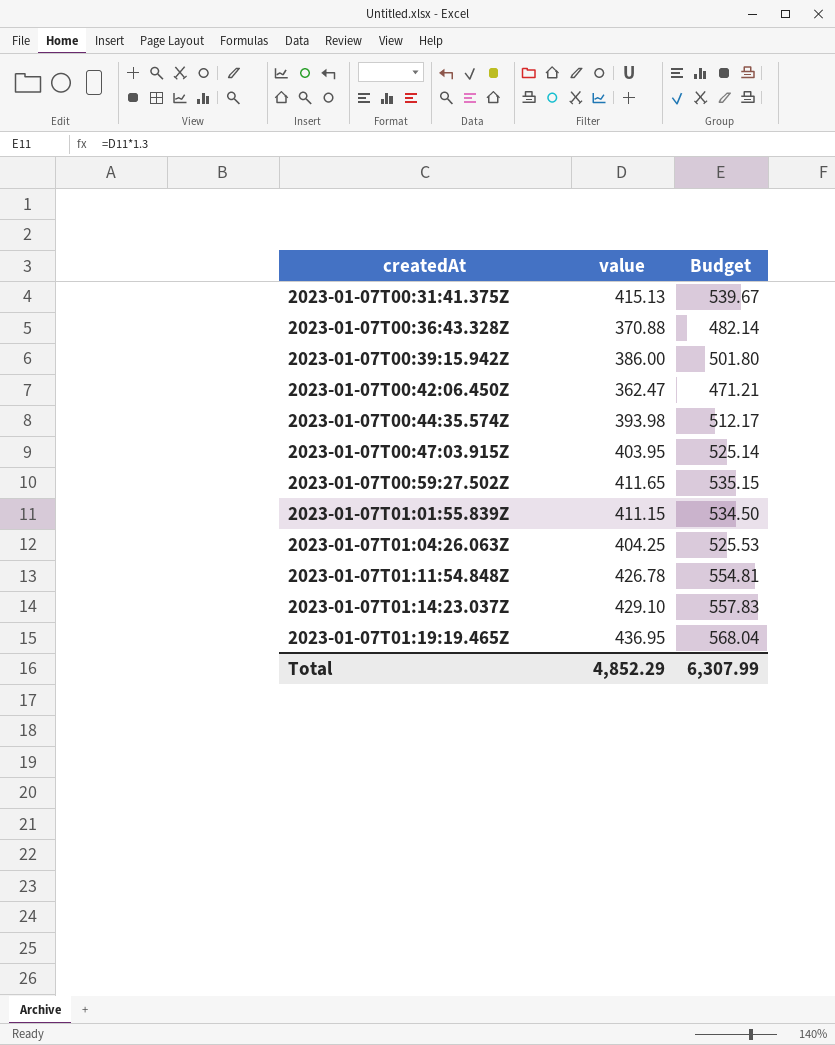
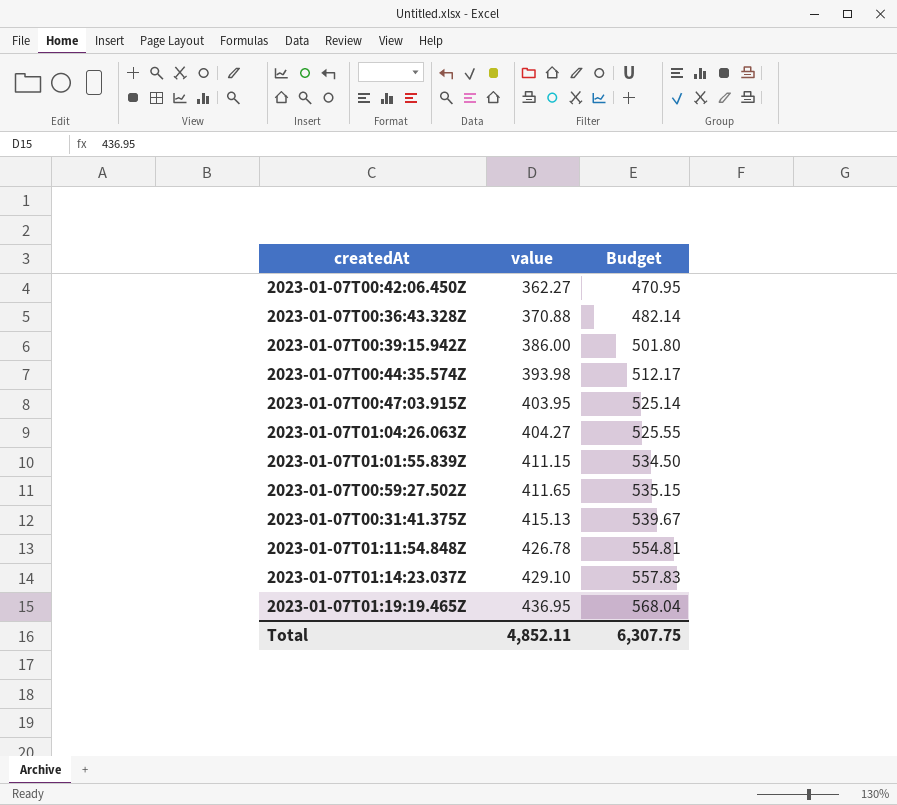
row order: createdAt ascending -> value ascending
2023-01-07T00:42:06.450Z | value: 362.47 -> 362.27
2023-01-07T00:42:06.450Z | Budget: 471.21 -> 470.95
2023-01-07T01:04:26.063Z | value: 404.25 -> 404.27
2023-01-07T01:04:26.063Z | Budget: 525.53 -> 525.55
Total | value: 4,852.29 -> 4,852.11
Total | Budget: 6,307.99 -> 6,307.75

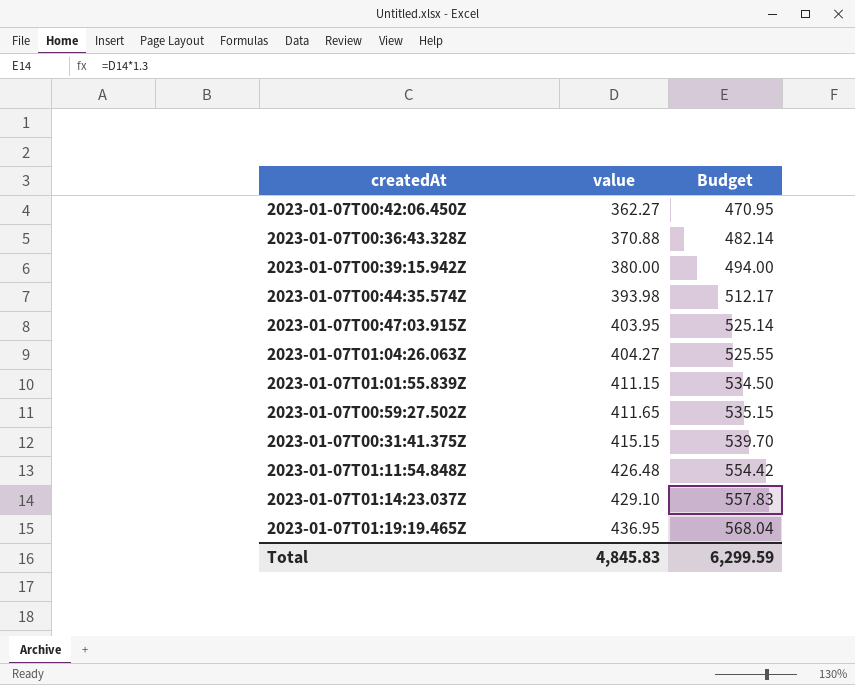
2023-01-07T00:39:15.942Z | value: 386.00 -> 380.00
2023-01-07T00:39:15.942Z | Budget: 501.80 -> 494.00
2023-01-07T00:31:41.375Z | value: 415.13 -> 415.15
2023-01-07T00:31:41.375Z | Budget: 539.67 -> 539.70
2023-01-07T01:11:54.848Z | value: 426.78 -> 426.48
2023-01-07T01:11:54.848Z | Budget: 554.81 -> 554.42
Total | value: 4,852.11 -> 4,845.83
Total | Budget: 6,307.75 -> 6,299.59

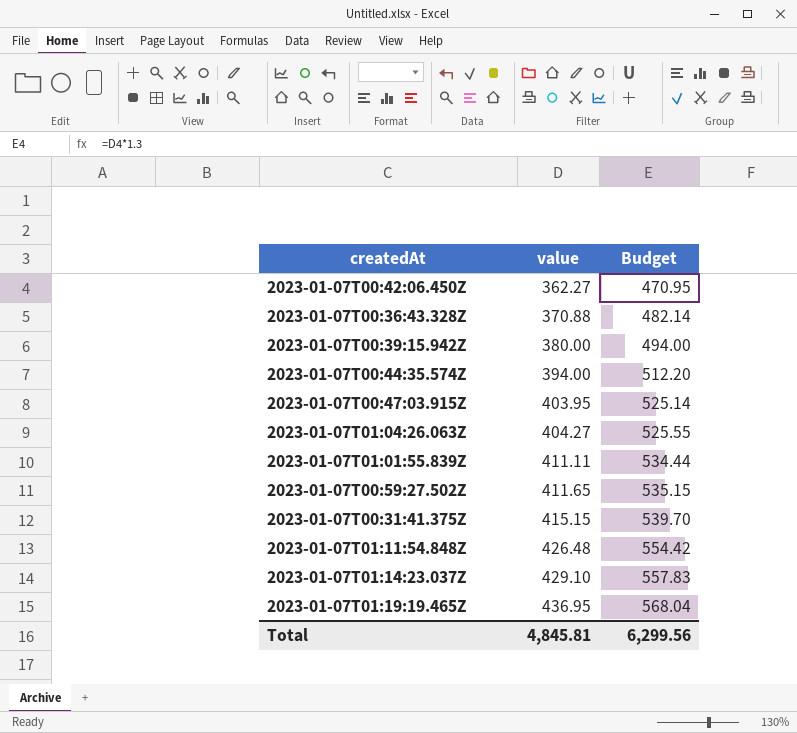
2023-01-07T00:44:35.574Z | value: 393.98 -> 394.00
2023-01-07T00:44:35.574Z | Budget: 512.17 -> 512.20
2023-01-07T01:01:55.839Z | value: 411.15 -> 411.11
2023-01-07T01:01:55.839Z | Budget: 534.50 -> 534.44
Total | value: 4,845.83 -> 4,845.81
Total | Budget: 6,299.59 -> 6,299.56

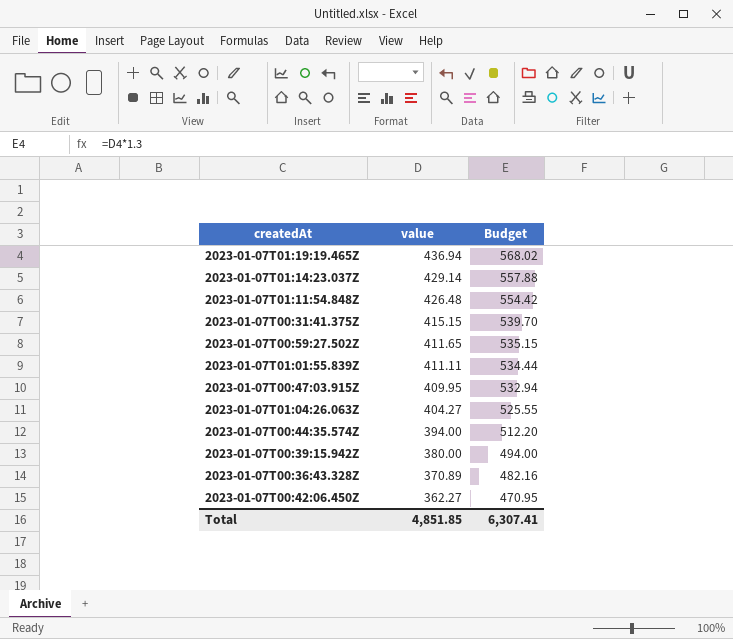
row order: value ascending -> value descending
2023-01-07T01:19:19.465Z | value: 436.95 -> 436.94
2023-01-07T01:19:19.465Z | Budget: 568.04 -> 568.02
2023-01-07T01:14:23.037Z | value: 429.10 -> 429.14
2023-01-07T01:14:23.037Z | Budget: 557.83 -> 557.88
2023-01-07T00:47:03.915Z | value: 403.95 -> 409.95
2023-01-07T00:47:03.915Z | Budget: 525.14 -> 532.94
2023-01-07T00:36:43.328Z | value: 370.88 -> 370.89
2023-01-07T00:36:43.328Z | Budget: 482.14 -> 482.16
Total | value: 4,845.81 -> 4,851.85
Total | Budget: 6,299.56 -> 6,307.41

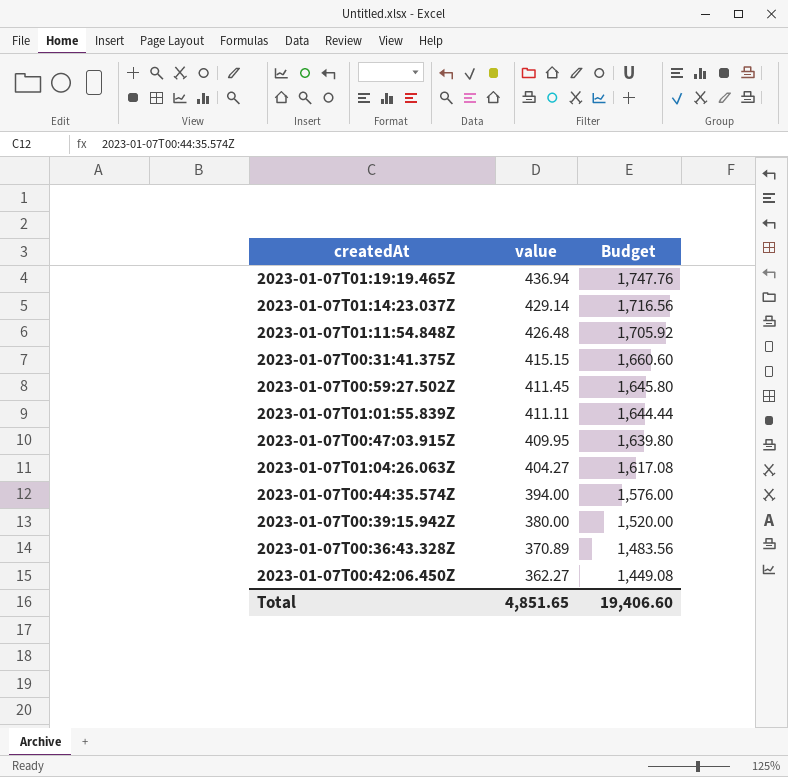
column Budget | formula: [value] * 1.3 -> [value] * 4
2023-01-07T00:59:27.502Z | value: 411.65 -> 411.45
Total | value: 4,851.85 -> 4,851.65
Total | Budget: 6,307.41 -> 19,406.60

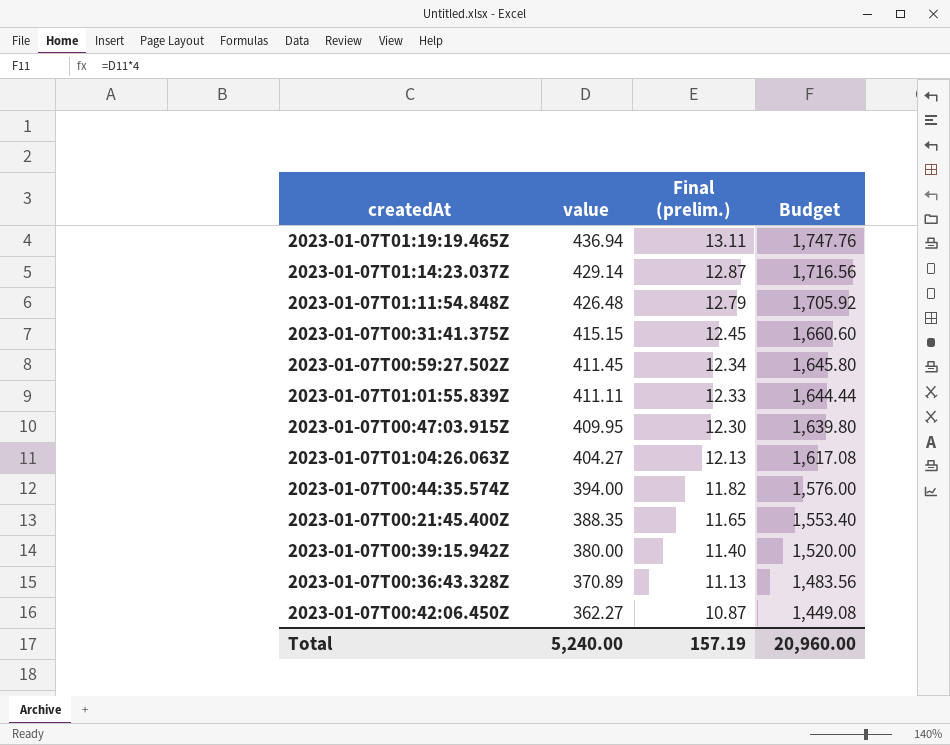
column Final (prelim.) | formula: none -> [value] * 0.03
row 2023-01-07T00:21:45.400Z: none -> 388.35 | 11.65 | 1,553.40
Total | value: 4,851.65 -> 5,240.00
Total | Budget: 19,406.60 -> 20,960.00

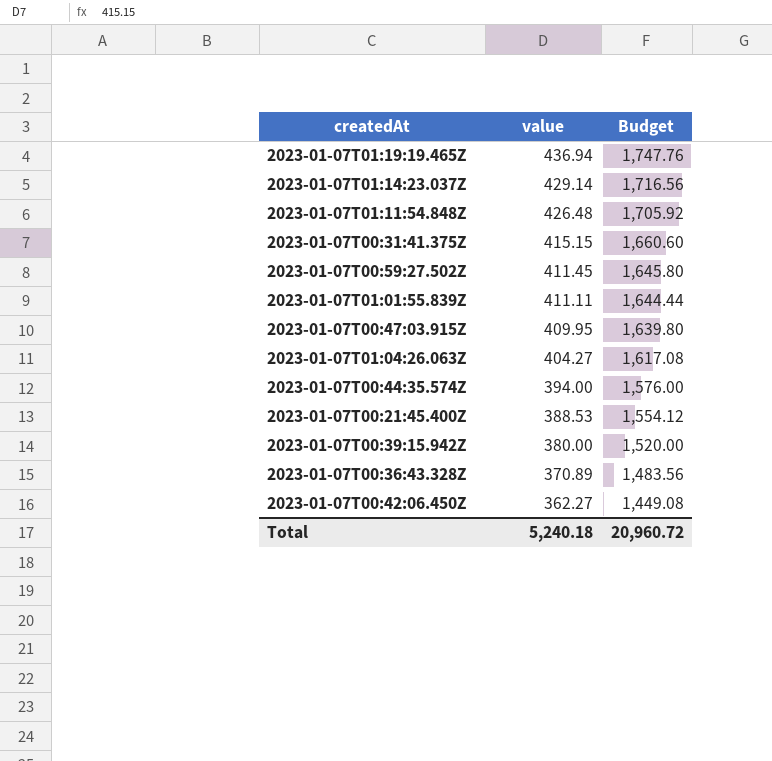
column Final (prelim.) | formula: [value] * 0.03 -> none
2023-01-07T00:21:45.400Z | value: 388.35 -> 388.53
2023-01-07T00:21:45.400Z | Budget: 1,553.40 -> 1,554.12
Total | value: 5,240.00 -> 5,240.18
Total | Budget: 20,960.00 -> 20,960.72

